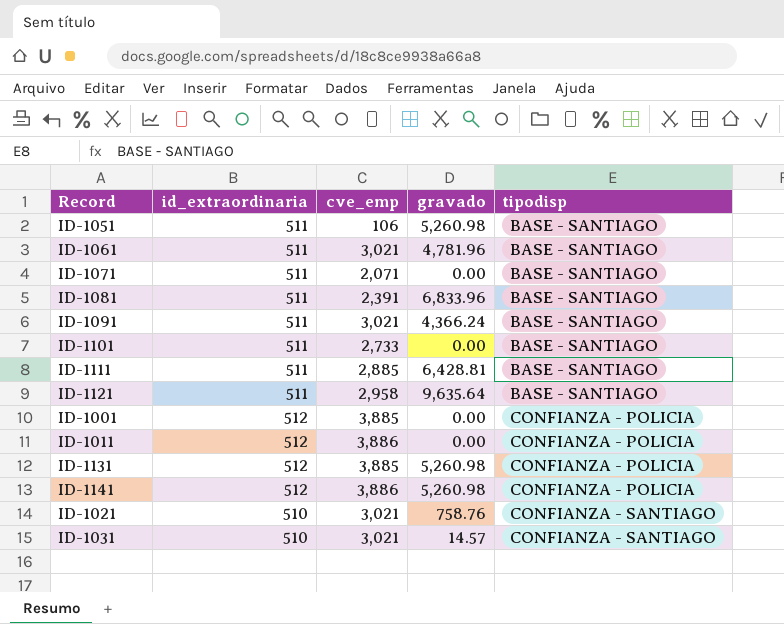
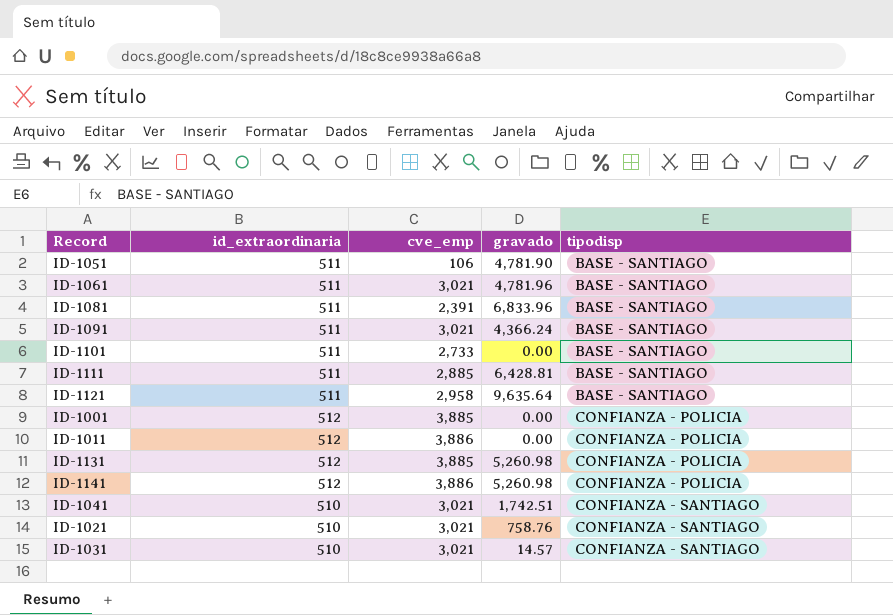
row ID-1071: 511 | 2,071 | 0.00 | BASE - SANTIAGO -> none
ID-1051 | gravado: 5,260.98 -> 4,781.90
row ID-1041: none -> 510 | 3,021 | 1,742.51 | CONFIANZA - SANTIAGO

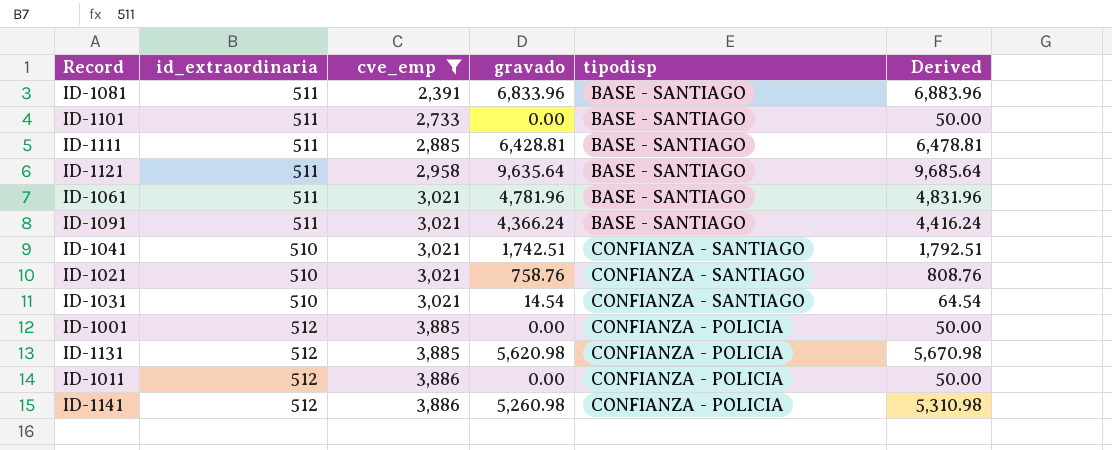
filter: none -> cve_emp != 106
row order: tipodisp ascending -> cve_emp ascending
column Derived | formula: none -> [gravado] + 50
ID-1031 | gravado: 14.57 -> 14.54
ID-1131 | gravado: 5,260.98 -> 5,620.98

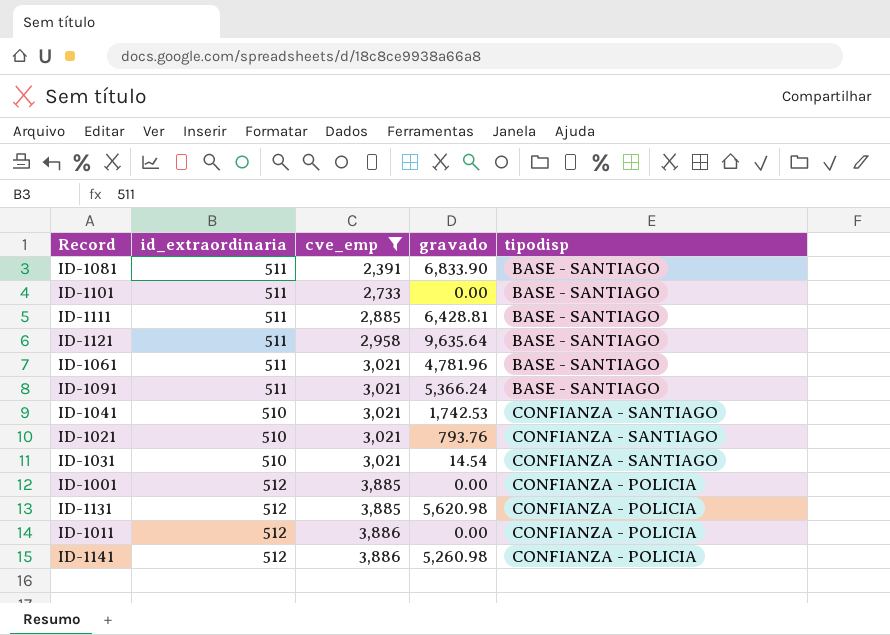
column Derived | formula: [gravado] + 50 -> none
ID-1081 | gravado: 6,833.96 -> 6,833.90
ID-1091 | gravado: 4,366.24 -> 5,366.24
ID-1041 | gravado: 1,742.51 -> 1,742.53
ID-1021 | gravado: 758.76 -> 793.76

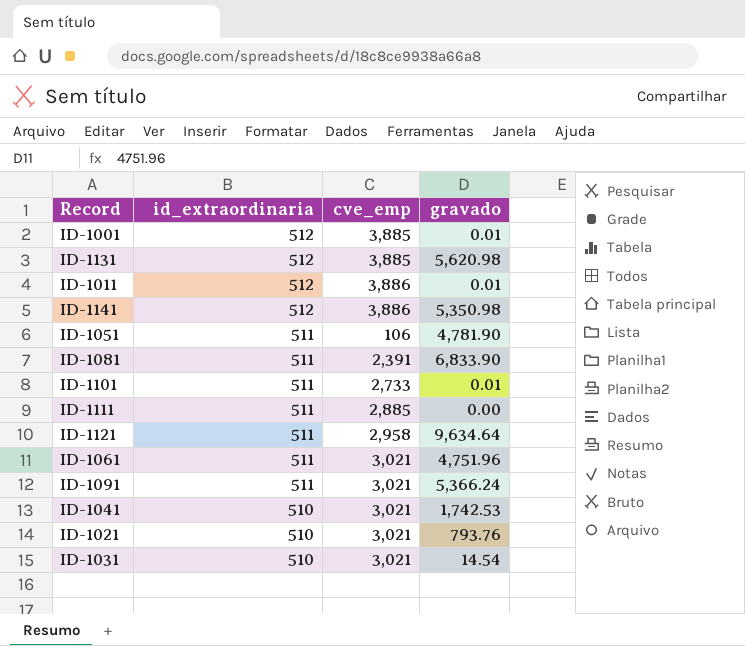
filter: cve_emp != 106 -> none
row order: cve_emp ascending -> id_extraordinaria descending
column tipodisp | position: 5 -> none
ID-1001 | gravado: 0.00 -> 0.01
ID-1011 | gravado: 0.00 -> 0.01
ID-1141 | gravado: 5,260.98 -> 5,350.98
ID-1101 | gravado: 0.00 -> 0.01
ID-1111 | gravado: 6,428.81 -> 0.00
ID-1121 | gravado: 9,635.64 -> 9,634.64
ID-1061 | gravado: 4,781.96 -> 4,751.96

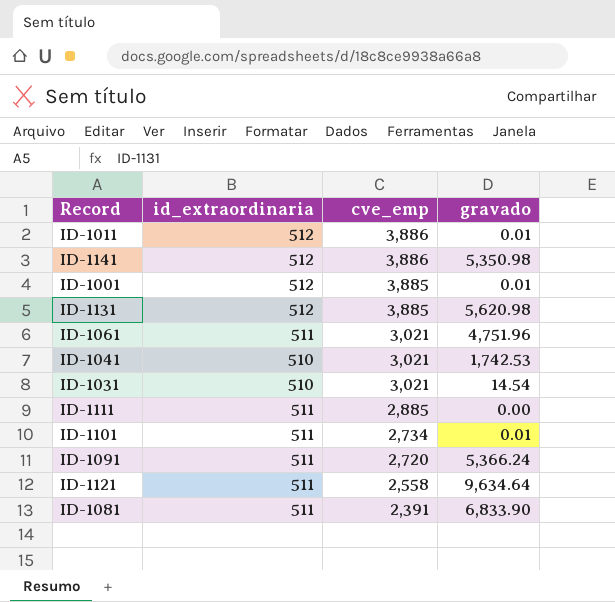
row order: id_extraordinaria descending -> cve_emp descending
row ID-1051: 511 | 106 | 4,781.90 -> none
row ID-1021: 510 | 3,021 | 793.76 -> none
ID-1101 | cve_emp: 2,733 -> 2,734
ID-1091 | cve_emp: 3,021 -> 2,720
ID-1121 | cve_emp: 2,958 -> 2,558

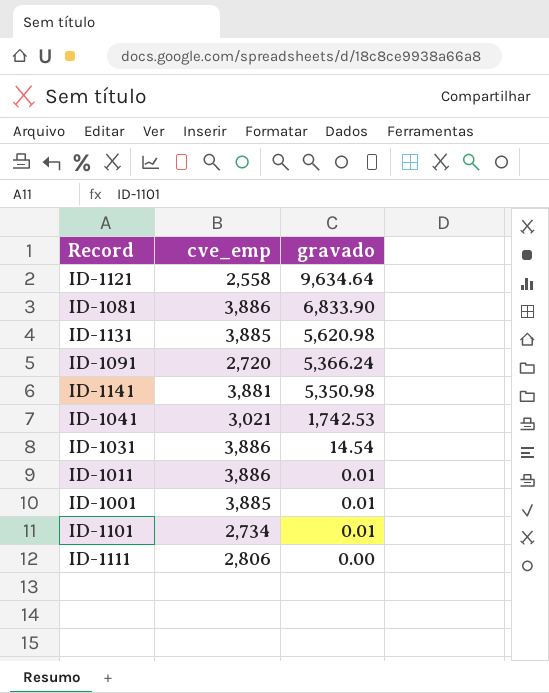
row order: cve_emp descending -> gravado descending
column id_extraordinaria | position: 2 -> none
row ID-1061: 511 | 3,021 | 4,751.96 -> none
ID-1081 | cve_emp: 2,391 -> 3,886
ID-1141 | cve_emp: 3,886 -> 3,881
ID-1031 | cve_emp: 3,021 -> 3,886
ID-1111 | cve_emp: 2,885 -> 2,806

